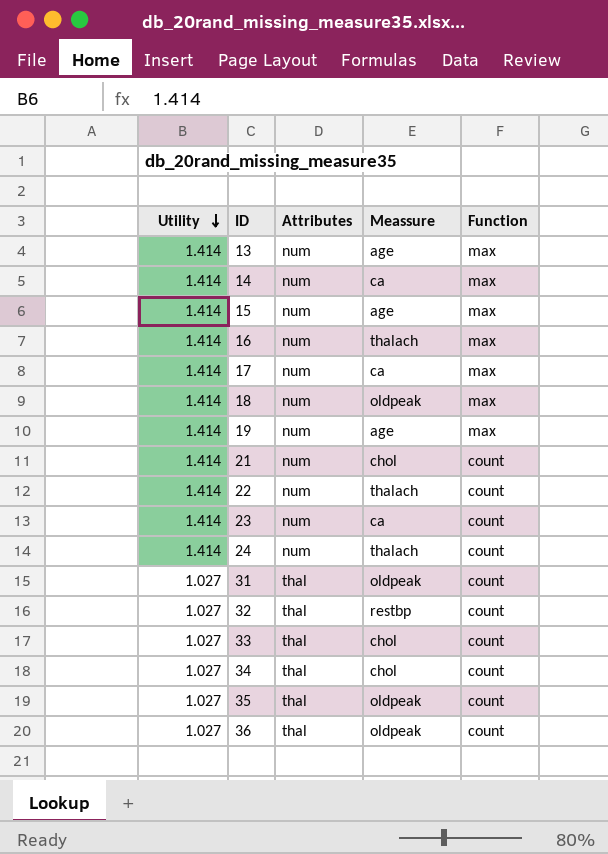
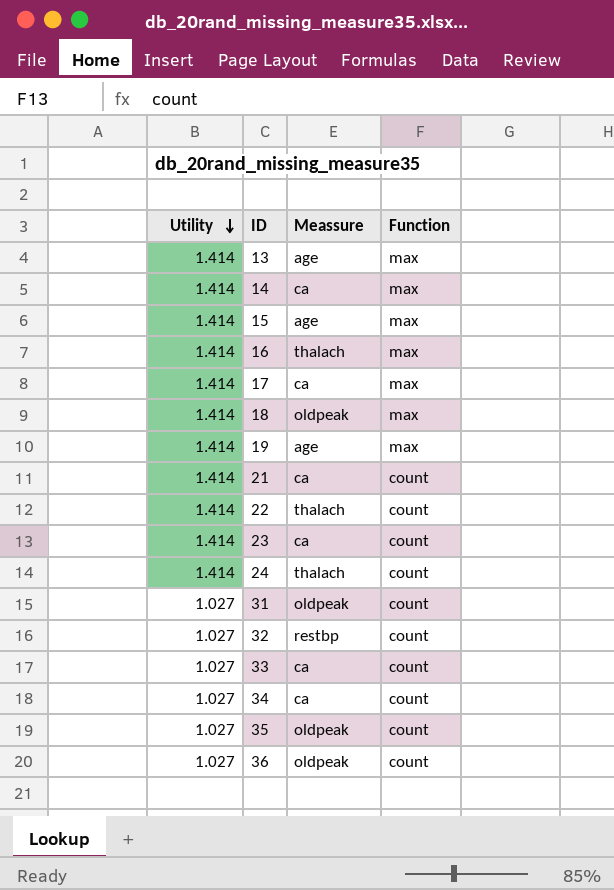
column Attributes | position: 3 -> none
21 | Meassure: chol -> ca
33 | Meassure: chol -> ca
34 | Meassure: chol -> ca

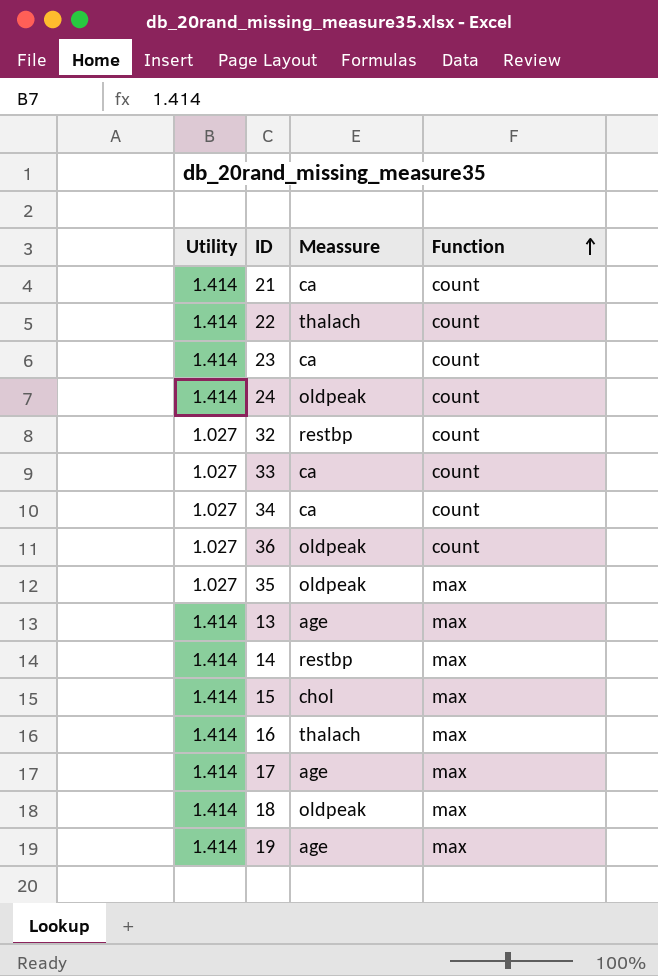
row order: Utility descending -> Function ascending
row 31: 1.027 | oldpeak | count -> none
24 | Meassure: thalach -> oldpeak
35 | Function: count -> max
14 | Meassure: ca -> restbp
15 | Meassure: age -> chol
17 | Meassure: ca -> age

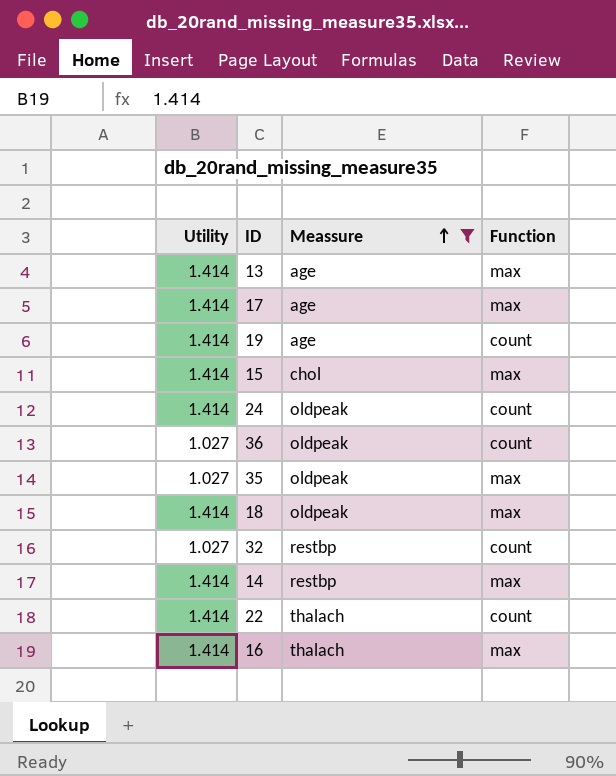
filter: none -> Meassure != ca
row order: Function ascending -> Meassure ascending
19 | Function: max -> count

